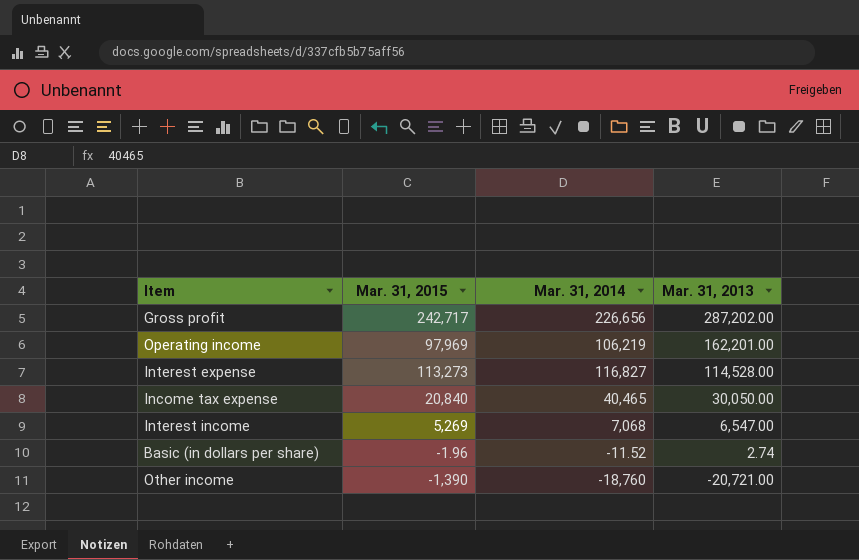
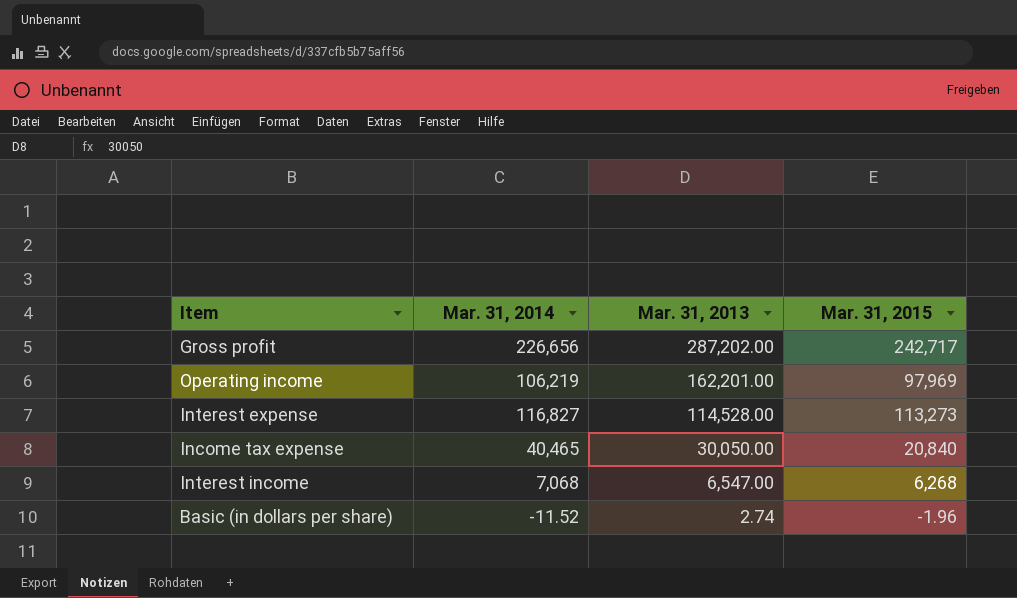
column Mar. 31, 2015 | position: 2 -> 4
row Other income: -1,390 | -18,760 | -20,721.00 -> none
Interest income | Mar. 31, 2015: 5,269 -> 6,268

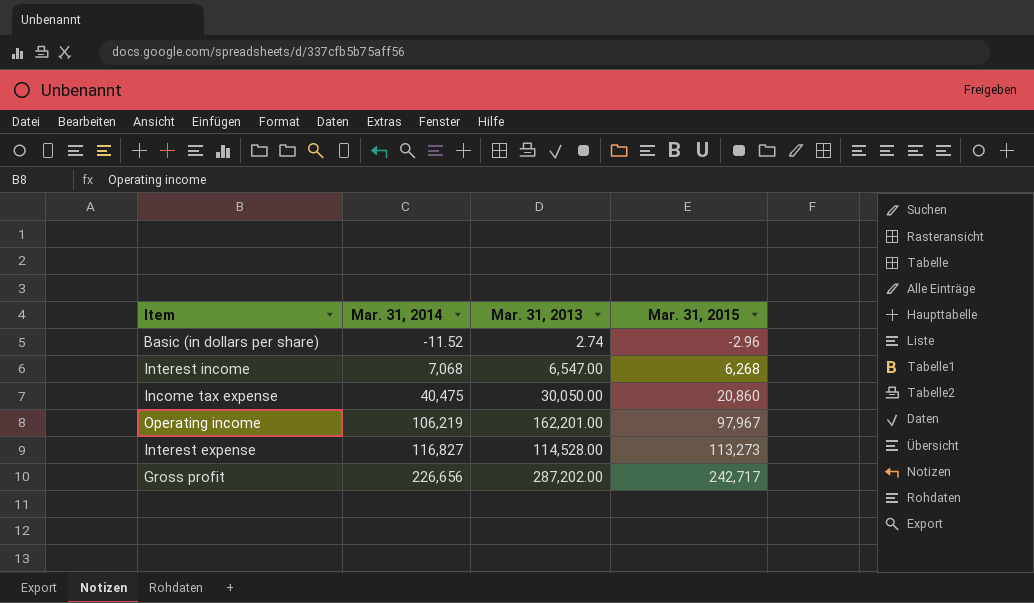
row order: Mar. 31, 2013 descending -> Mar. 31, 2014 ascending
Basic (in dollars per share) | Mar. 31, 2015: -1.96 -> -2.96
Income tax expense | Mar. 31, 2014: 40,465 -> 40,475
Income tax expense | Mar. 31, 2015: 20,840 -> 20,860
Operating income | Mar. 31, 2015: 97,969 -> 97,967

